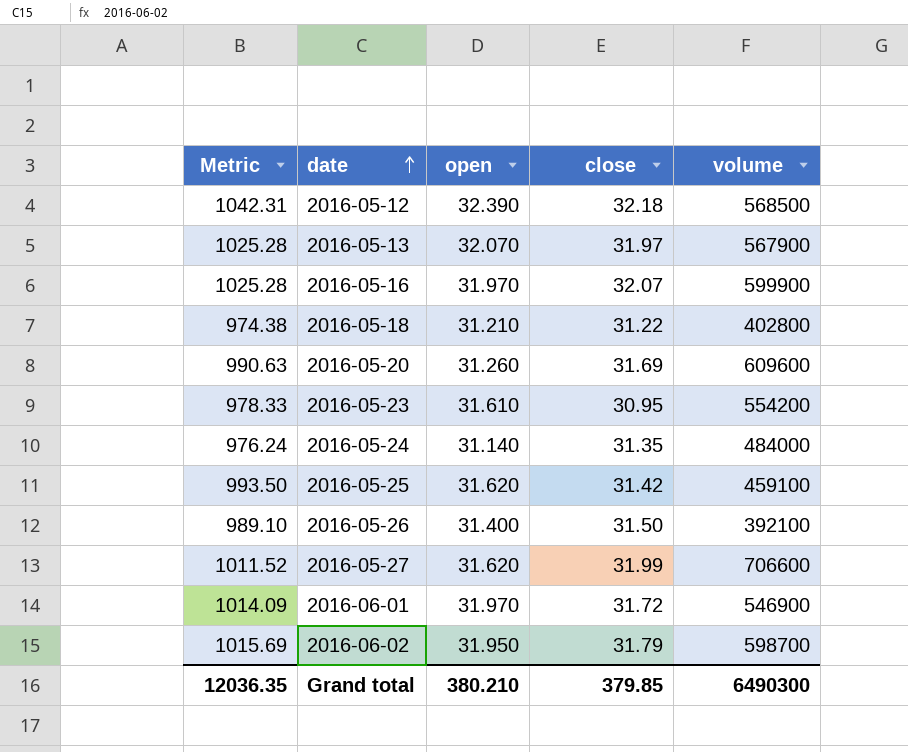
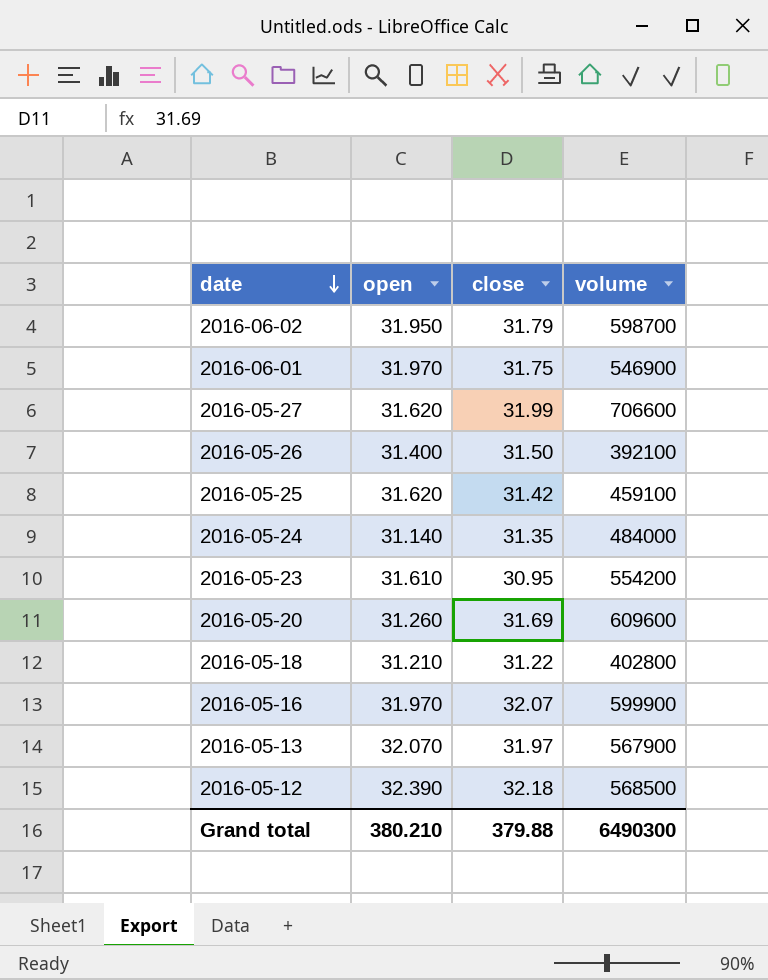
row order: date ascending -> date descending
column Metric | formula: [open] * [close] -> none
2016-06-01 | close: 31.72 -> 31.75
Grand total | close: 379.85 -> 379.88

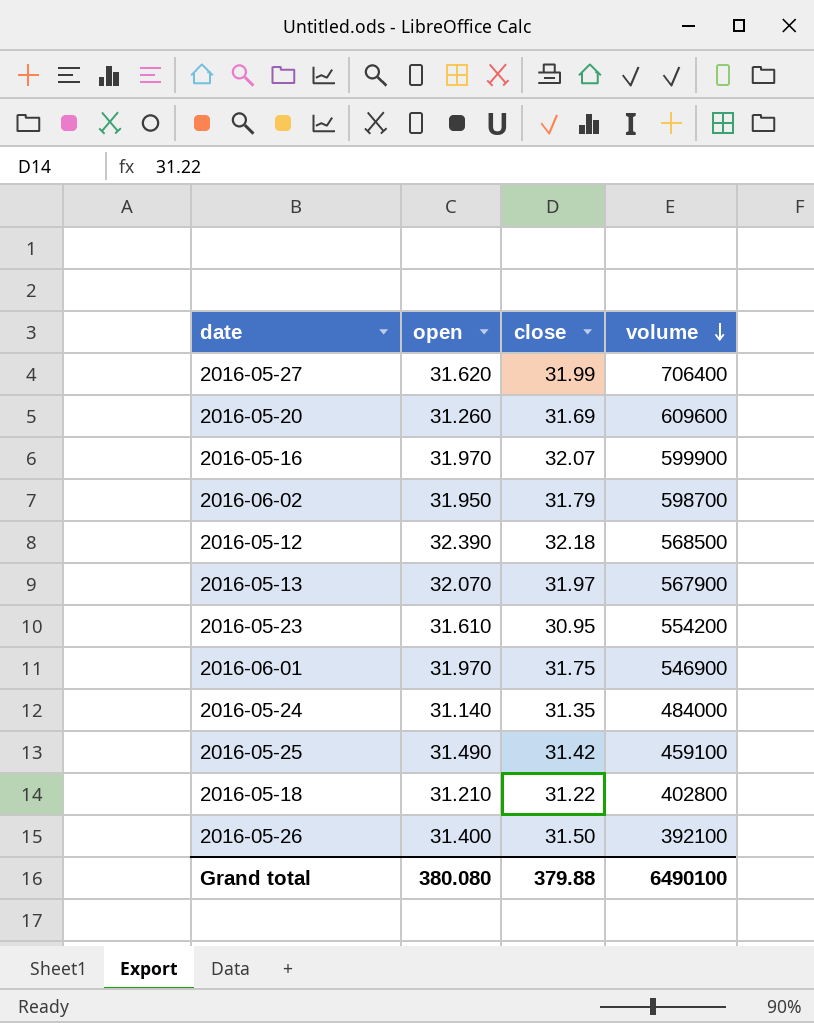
row order: date descending -> volume descending
2016-05-27 | volume: 706600 -> 706400
2016-05-25 | open: 31.620 -> 31.490
Grand total | open: 380.210 -> 380.080
Grand total | volume: 6490300 -> 6490100

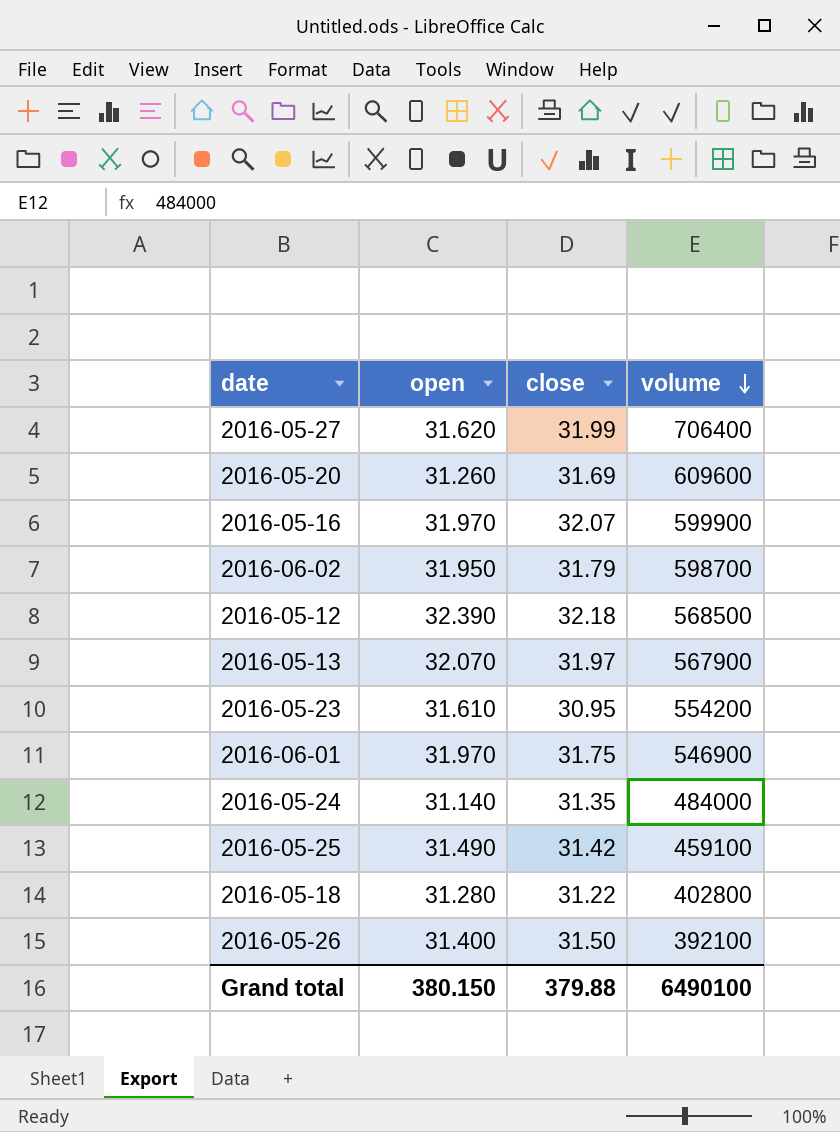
2016-05-18 | open: 31.210 -> 31.280
Grand total | open: 380.080 -> 380.150

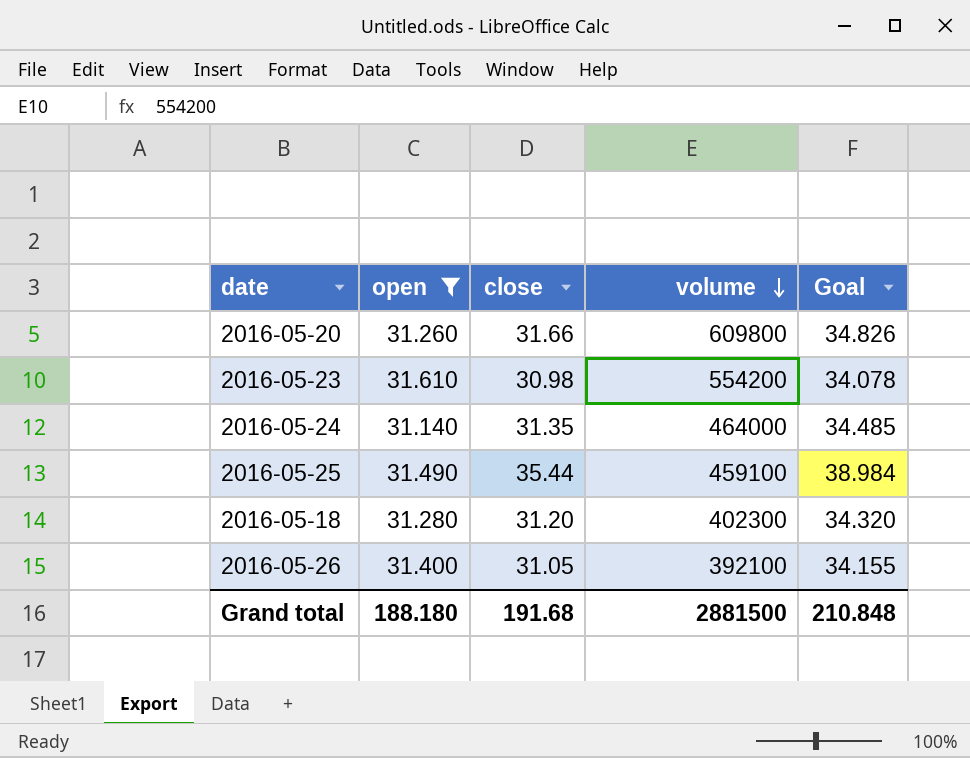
filter: none -> open <= 31.610
column Goal | formula: none -> [close] * 1.1
2016-05-20 | close: 31.69 -> 31.66
2016-05-20 | volume: 609600 -> 609800
2016-05-23 | close: 30.95 -> 30.98
2016-05-24 | volume: 484000 -> 464000
2016-05-25 | close: 31.42 -> 35.44
2016-05-18 | close: 31.22 -> 31.20
2016-05-18 | volume: 402800 -> 402300
2016-05-26 | close: 31.50 -> 31.05
Grand total | open: 380.150 -> 188.180
Grand total | close: 379.88 -> 191.68
Grand total | volume: 6490100 -> 2881500

